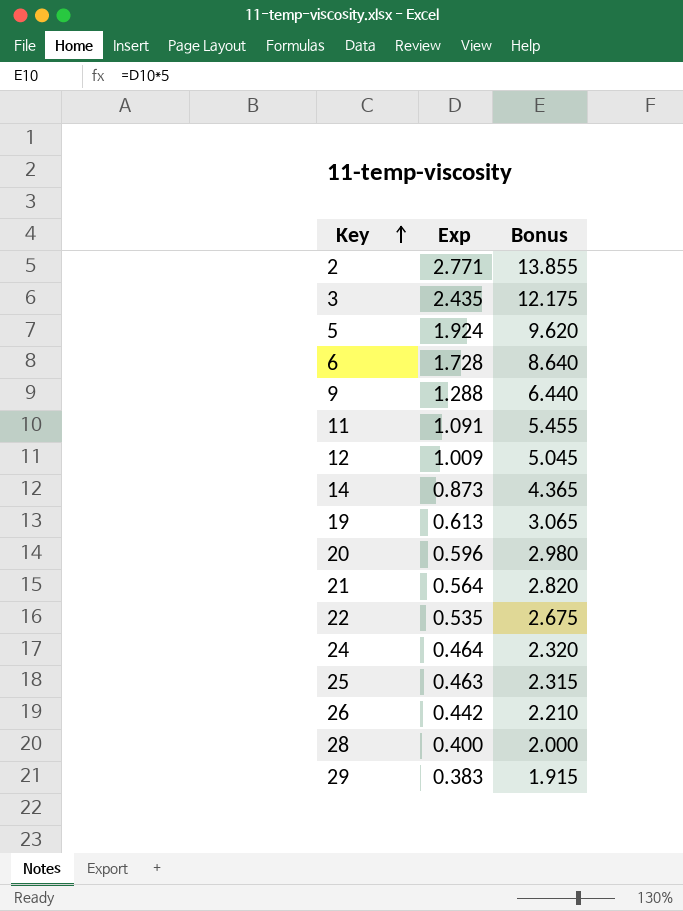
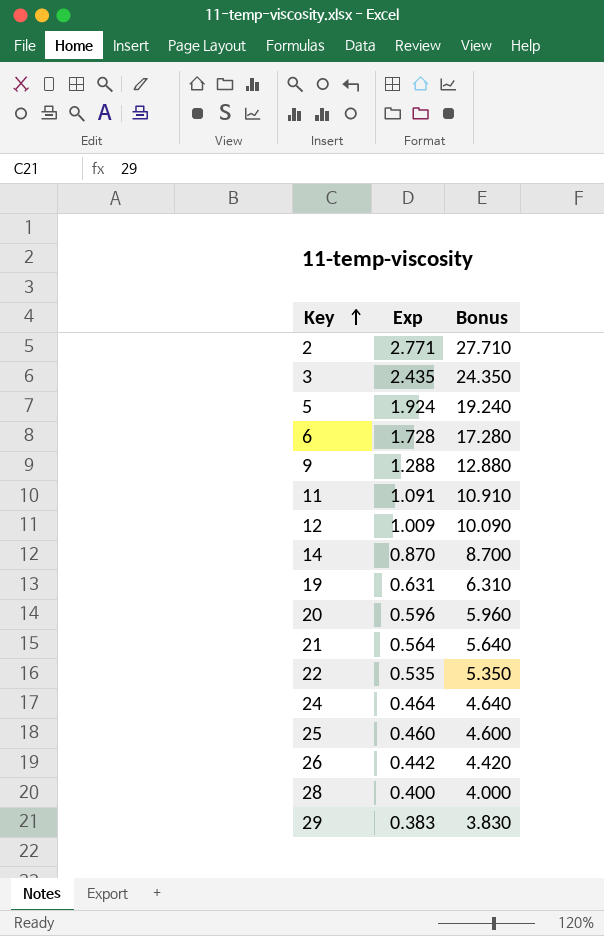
column Bonus | formula: [Exp] * 5 -> [Exp] * 10
14 | Exp: 0.873 -> 0.870
19 | Exp: 0.613 -> 0.631
25 | Exp: 0.463 -> 0.460

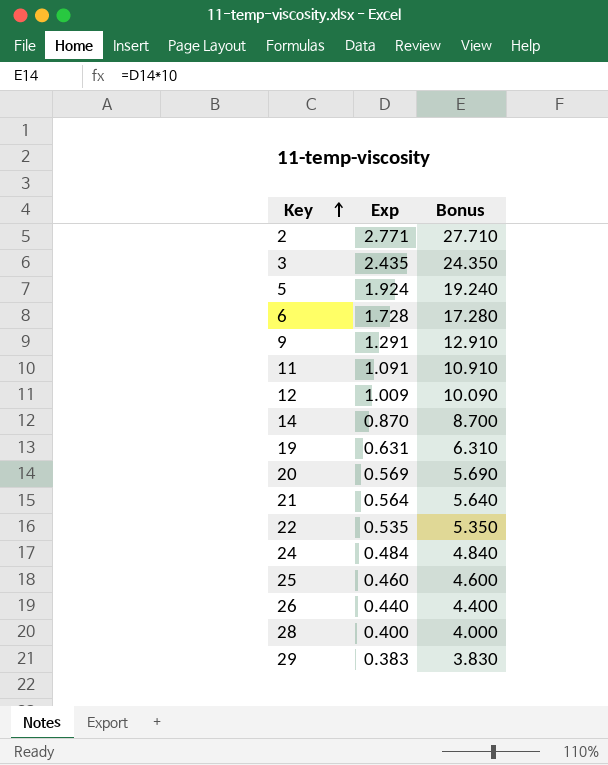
9 | Exp: 1.288 -> 1.291
9 | Bonus: 12.880 -> 12.910
20 | Exp: 0.596 -> 0.569
20 | Bonus: 5.960 -> 5.690
24 | Exp: 0.464 -> 0.484
24 | Bonus: 4.640 -> 4.840
26 | Exp: 0.442 -> 0.440
26 | Bonus: 4.420 -> 4.400

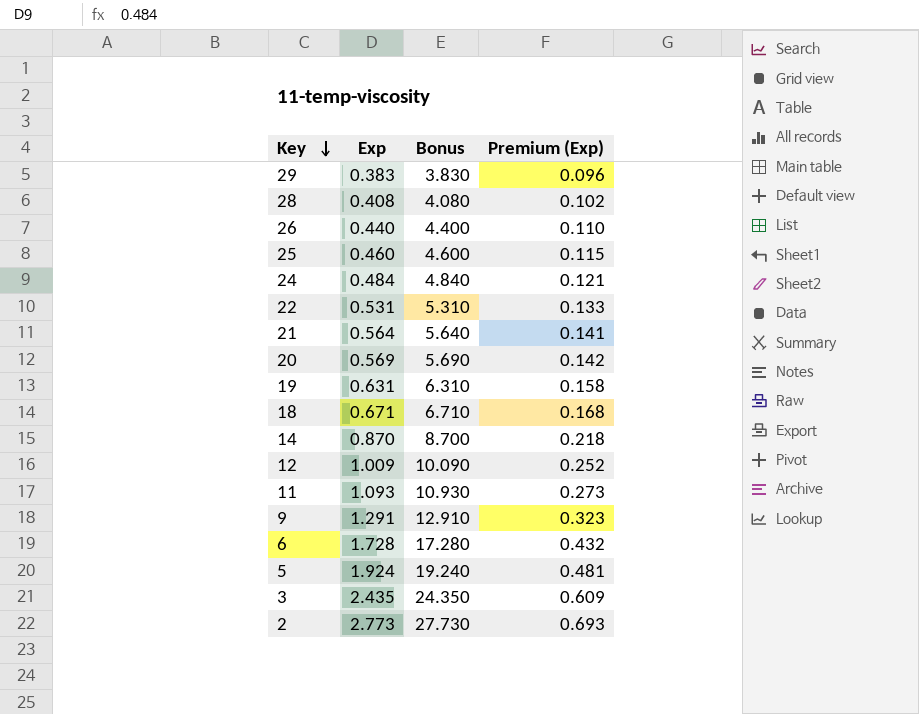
row order: Key ascending -> Key descending
column Premium (Exp) | formula: none -> [Exp] * 0.25
28 | Exp: 0.400 -> 0.408
28 | Bonus: 4.000 -> 4.080
22 | Exp: 0.535 -> 0.531
22 | Bonus: 5.350 -> 5.310
row 18: none -> 0.671 | 6.710 | 0.168
11 | Exp: 1.091 -> 1.093
11 | Bonus: 10.910 -> 10.930
2 | Exp: 2.771 -> 2.773
2 | Bonus: 27.710 -> 27.730

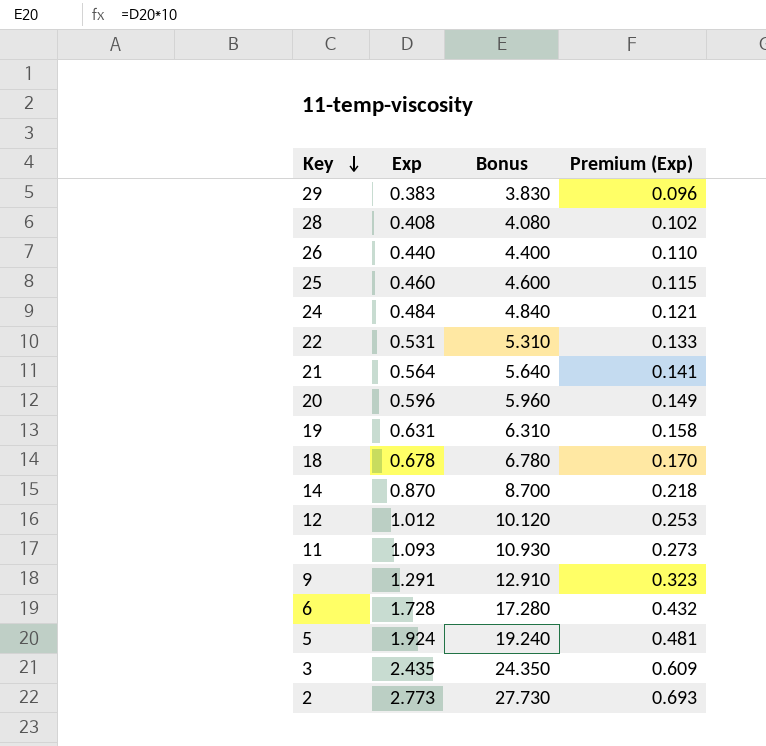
20 | Exp: 0.569 -> 0.596
20 | Bonus: 5.690 -> 5.960
20 | Premium (Exp): 0.142 -> 0.149
18 | Exp: 0.671 -> 0.678
18 | Bonus: 6.710 -> 6.780
18 | Premium (Exp): 0.168 -> 0.170
12 | Exp: 1.009 -> 1.012
12 | Bonus: 10.090 -> 10.120
12 | Premium (Exp): 0.252 -> 0.253

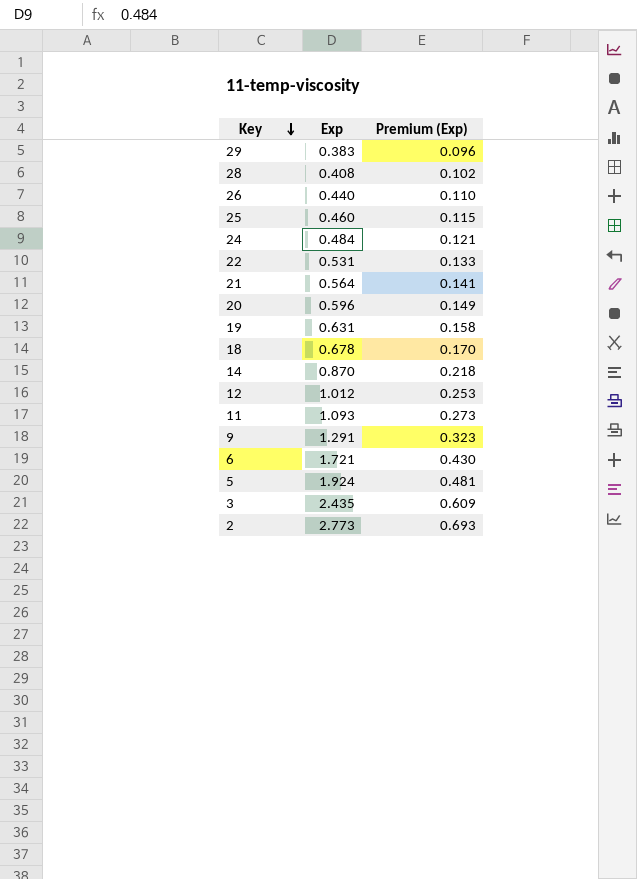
column Bonus | formula: [Exp] * 10 -> none
6 | Exp: 1.728 -> 1.721
6 | Premium (Exp): 0.432 -> 0.430

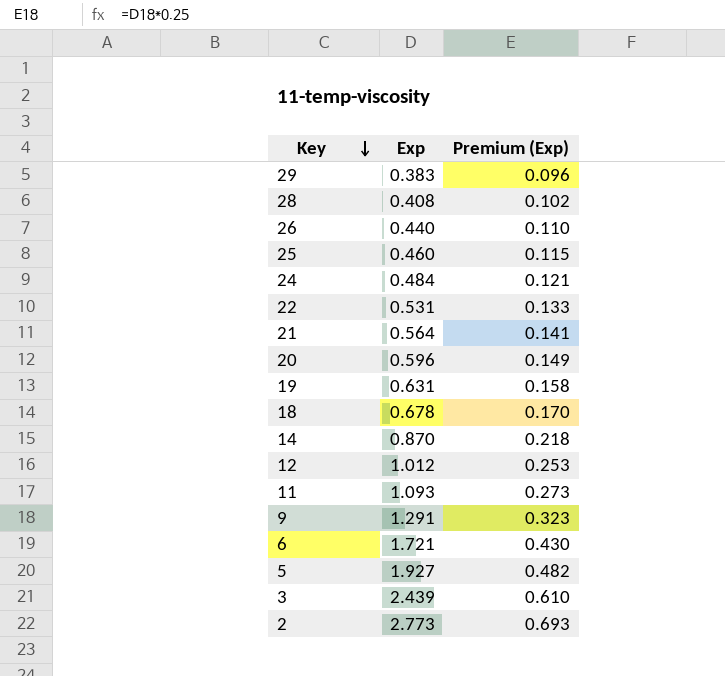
5 | Exp: 1.924 -> 1.927
5 | Premium (Exp): 0.481 -> 0.482
3 | Exp: 2.435 -> 2.439
3 | Premium (Exp): 0.609 -> 0.610

